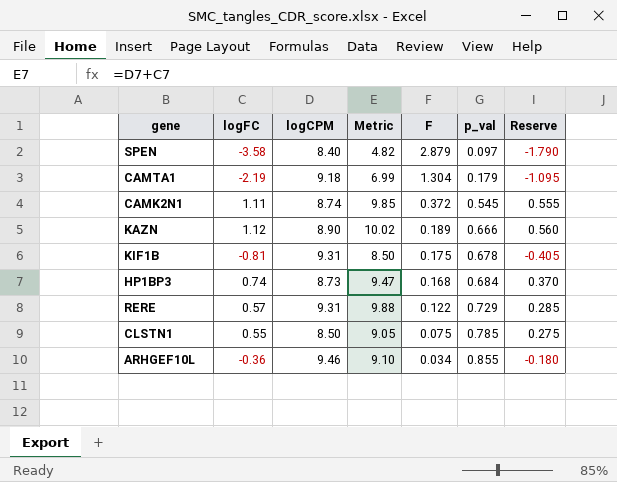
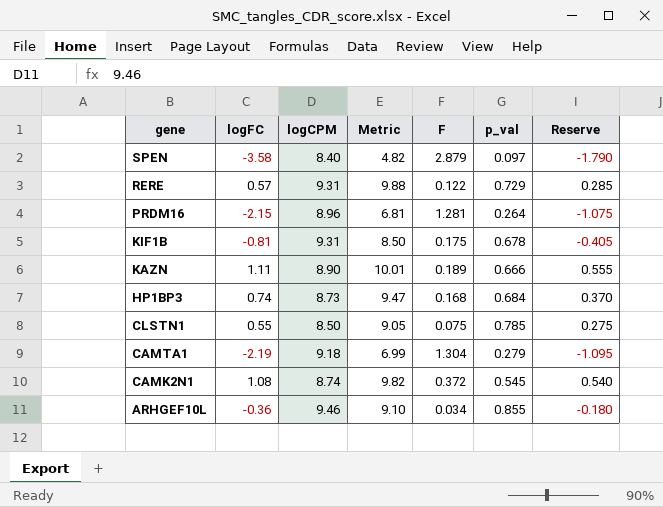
row order: F descending -> gene descending
row PRDM16: none -> -2.15 | 8.96 | 6.81 | 1.281 | 0.264 | -1.075
KAZN | logFC: 1.12 -> 1.11
KAZN | Metric: 10.02 -> 10.01
KAZN | Reserve: 0.560 -> 0.555
CAMTA1 | p_val: 0.179 -> 0.279
CAMK2N1 | logFC: 1.11 -> 1.08
CAMK2N1 | Metric: 9.85 -> 9.82
CAMK2N1 | Reserve: 0.555 -> 0.540

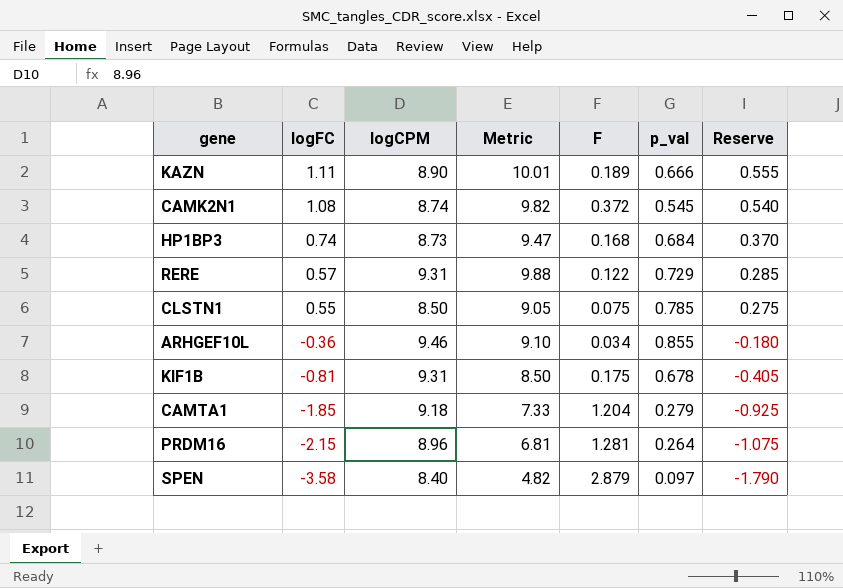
row order: gene descending -> logFC descending
CAMTA1 | logFC: -2.19 -> -1.85
CAMTA1 | Metric: 6.99 -> 7.33
CAMTA1 | F: 1.304 -> 1.204
CAMTA1 | Reserve: -1.095 -> -0.925

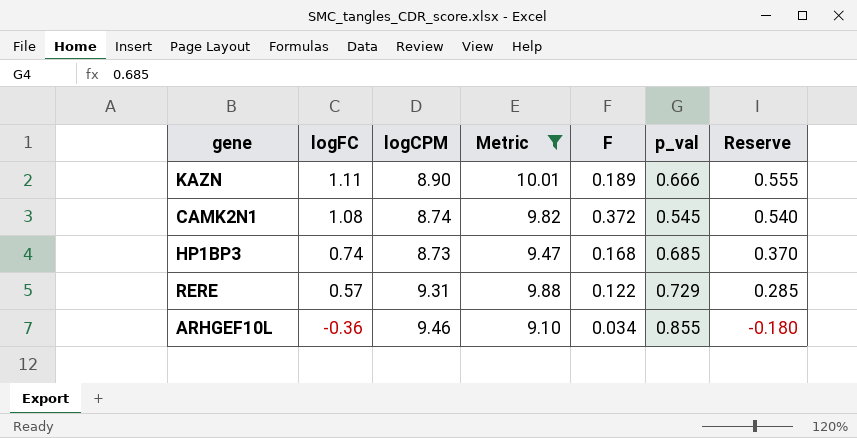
filter: none -> Metric >= 9.10
HP1BP3 | p_val: 0.684 -> 0.685

